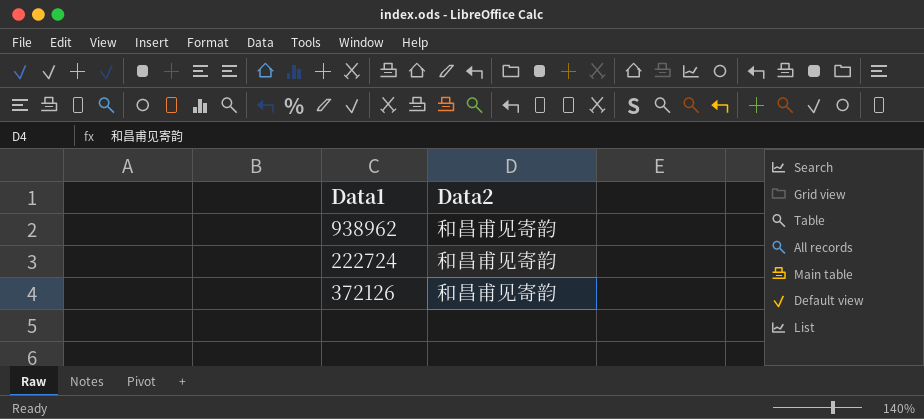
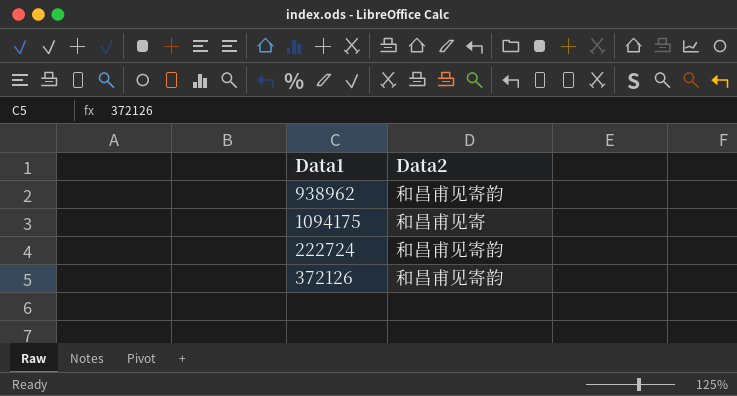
row 1094175: none -> 和昌甫见寄

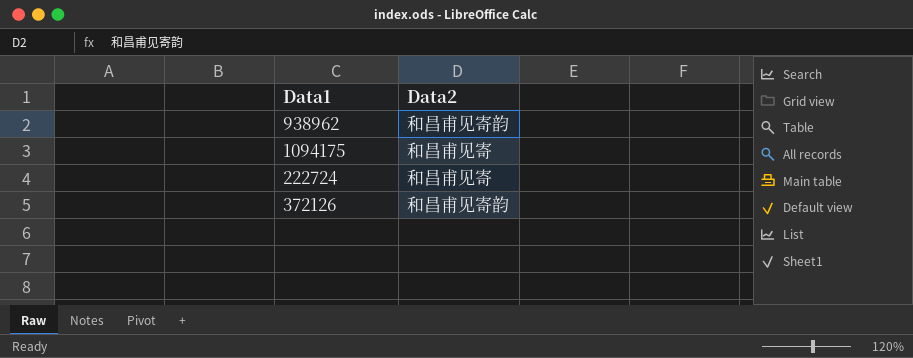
222724 | Data2: 和昌甫见寄韵 -> 和昌甫见寄

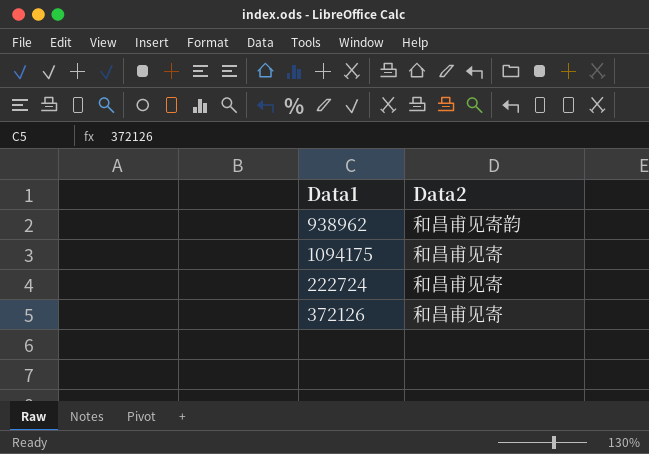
372126 | Data2: 和昌甫见寄韵 -> 和昌甫见寄

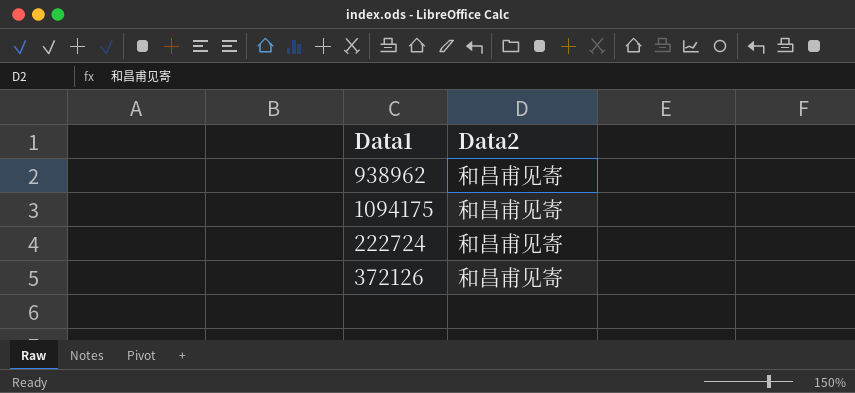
938962 | Data2: 和昌甫见寄韵 -> 和昌甫见寄

